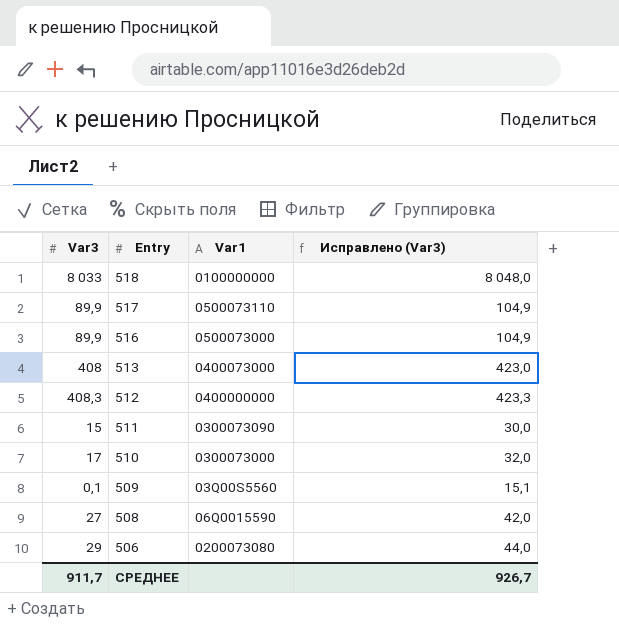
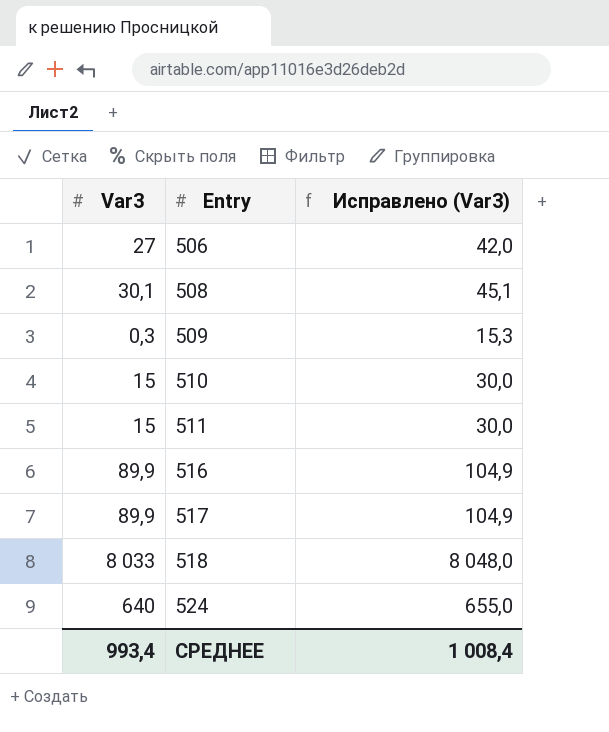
row order: Entry descending -> Entry ascending
column Var1 | position: 3 -> none
row 513: 408 | 0400073000 | 423,0 -> none
row 512: 408,3 | 0400000000 | 423,3 -> none
506 | Var3: 29 -> 27
506 | Исправлено (Var3): 44,0 -> 42,0
508 | Var3: 27 -> 30,1
508 | Исправлено (Var3): 42,0 -> 45,1
509 | Var3: 0,1 -> 0,3
509 | Исправлено (Var3): 15,1 -> 15,3
510 | Var3: 17 -> 15
510 | Исправлено (Var3): 32,0 -> 30,0
row 524: none -> 640 | 655,0
СРЕДНЕЕ | Var3: 911,7 -> 993,4
СРЕДНЕЕ | Исправлено (Var3): 926,7 -> 1 008,4

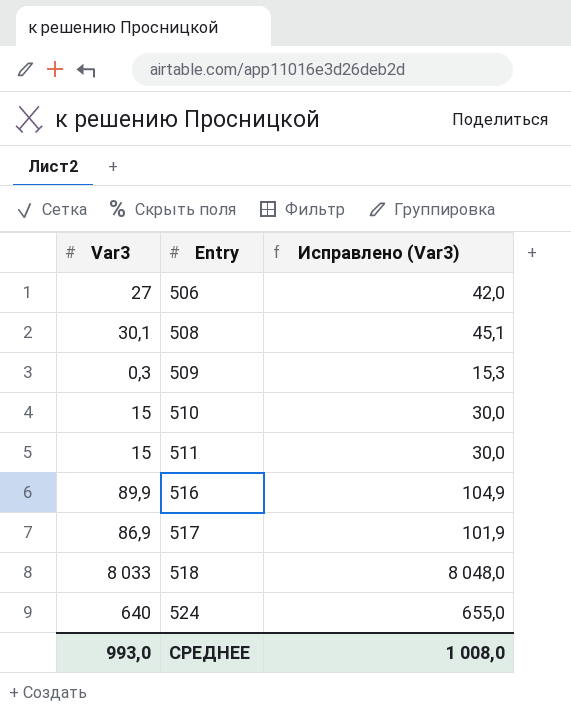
517 | Var3: 89,9 -> 86,9
517 | Исправлено (Var3): 104,9 -> 101,9
СРЕДНЕЕ | Var3: 993,4 -> 993,0
СРЕДНЕЕ | Исправлено (Var3): 1 008,4 -> 1 008,0

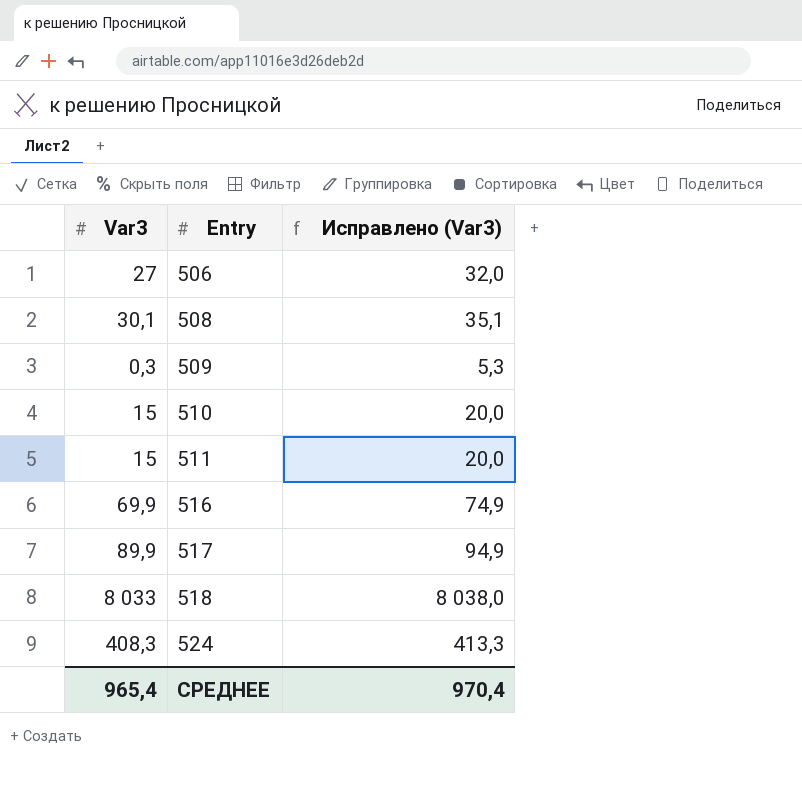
column Исправлено (Var3) | formula: [Var3] + 15 -> [Var3] + 5
516 | Var3: 89,9 -> 69,9
517 | Var3: 86,9 -> 89,9
524 | Var3: 640 -> 408,3
СРЕДНЕЕ | Var3: 993,0 -> 965,4
СРЕДНЕЕ | Исправлено (Var3): 1 008,0 -> 970,4

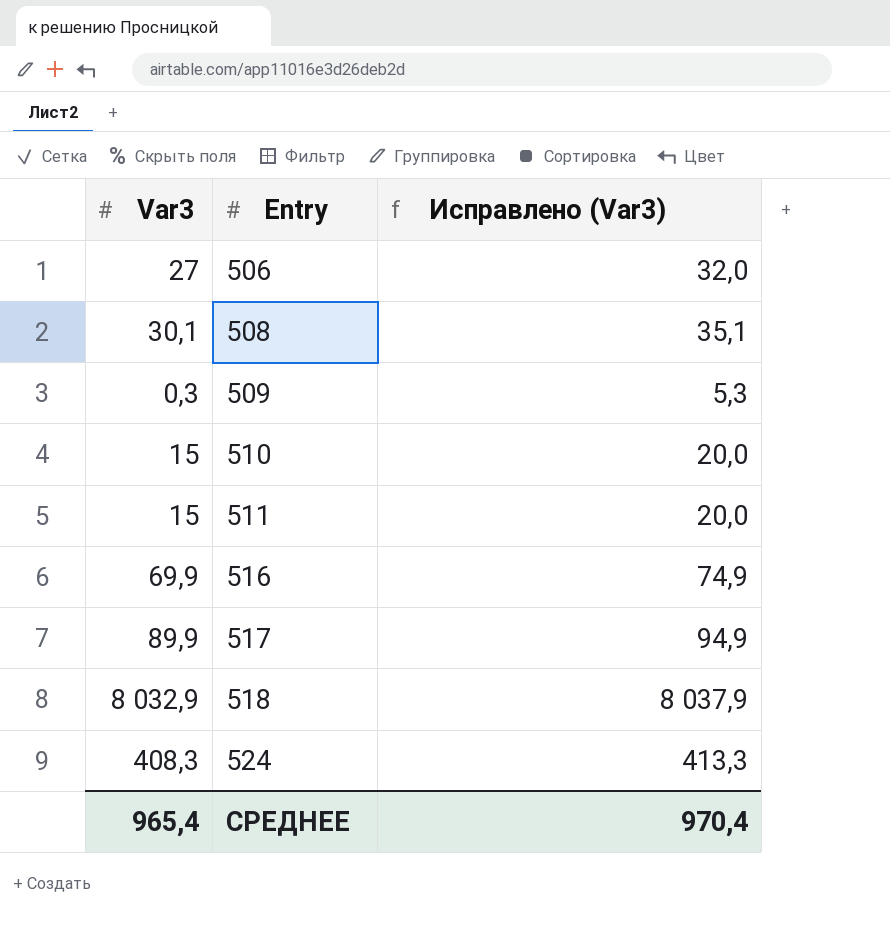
518 | Var3: 8 033 -> 8 032,9
518 | Исправлено (Var3): 8 038,0 -> 8 037,9

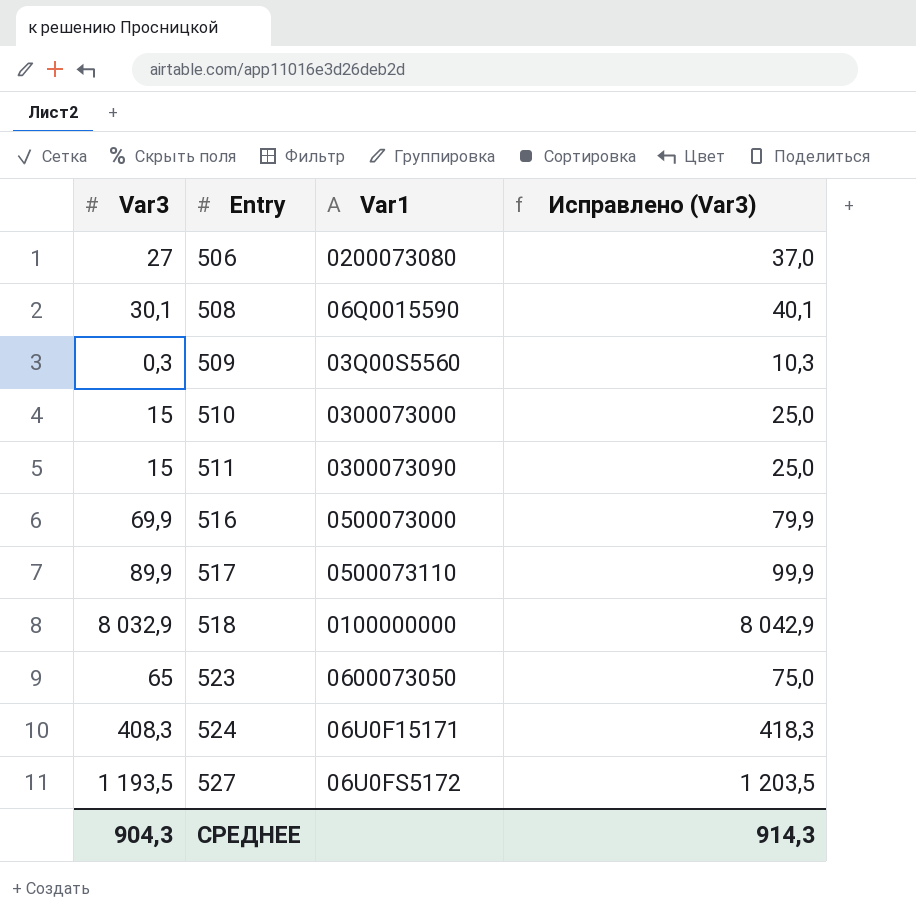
column Var1 | position: none -> 3
column Исправлено (Var3) | formula: [Var3] + 5 -> [Var3] + 10
row 523: none -> 65 | 0600073050 | 75,0
row 527: none -> 1 193,5 | 06U0FS5172 | 1 203,5
СРЕДНЕЕ | Var3: 965,4 -> 904,3
СРЕДНЕЕ | Исправлено (Var3): 970,4 -> 914,3

